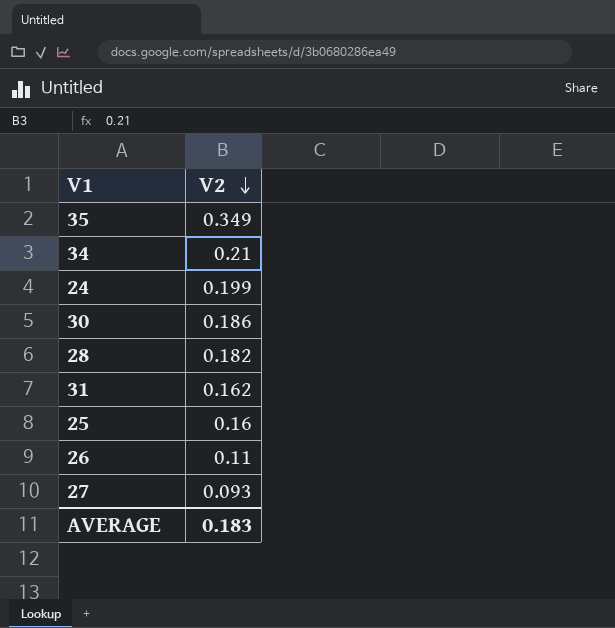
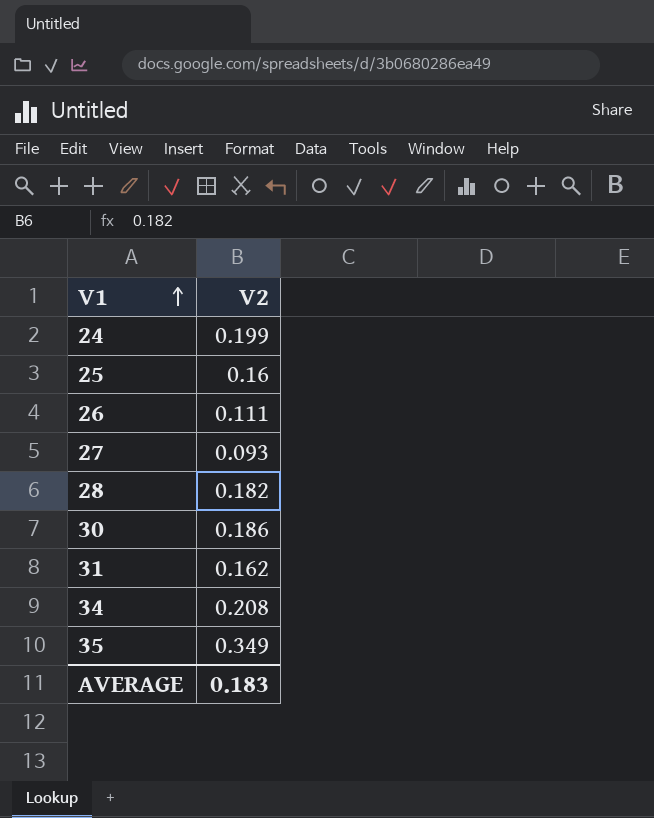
row order: V2 descending -> V1 ascending
26 | V2: 0.11 -> 0.111
34 | V2: 0.21 -> 0.208

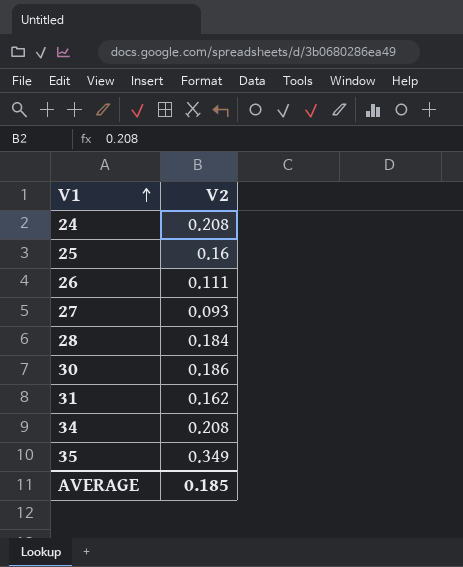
24 | V2: 0.199 -> 0.208
28 | V2: 0.182 -> 0.184
AVERAGE | V2: 0.183 -> 0.185

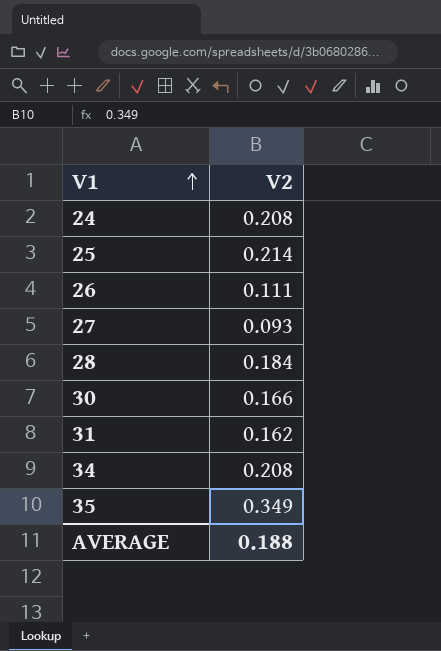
25 | V2: 0.16 -> 0.214
30 | V2: 0.186 -> 0.166
AVERAGE | V2: 0.185 -> 0.188

